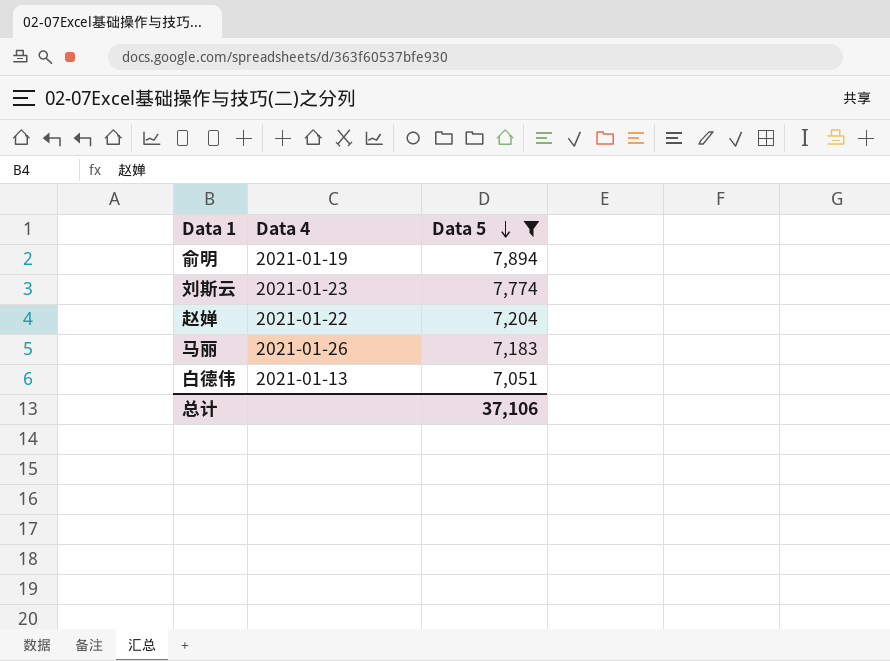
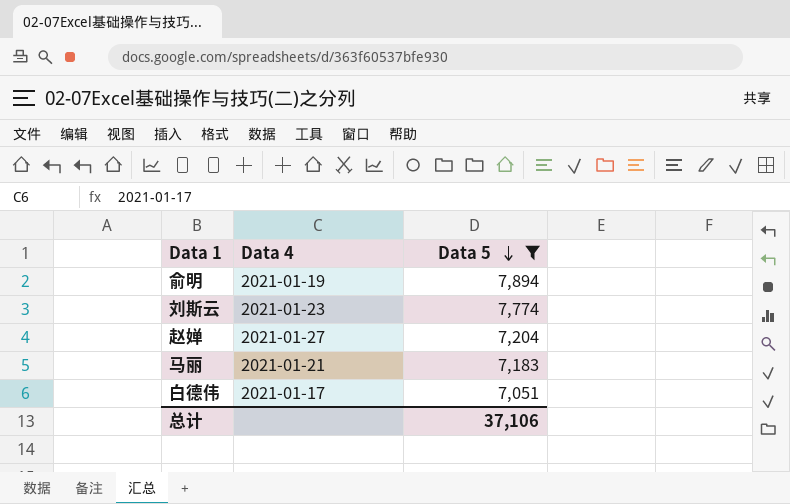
赵婵 | Data 4: 2021-01-22 -> 2021-01-27
马丽 | Data 4: 2021-01-26 -> 2021-01-21
白德伟 | Data 4: 2021-01-13 -> 2021-01-17

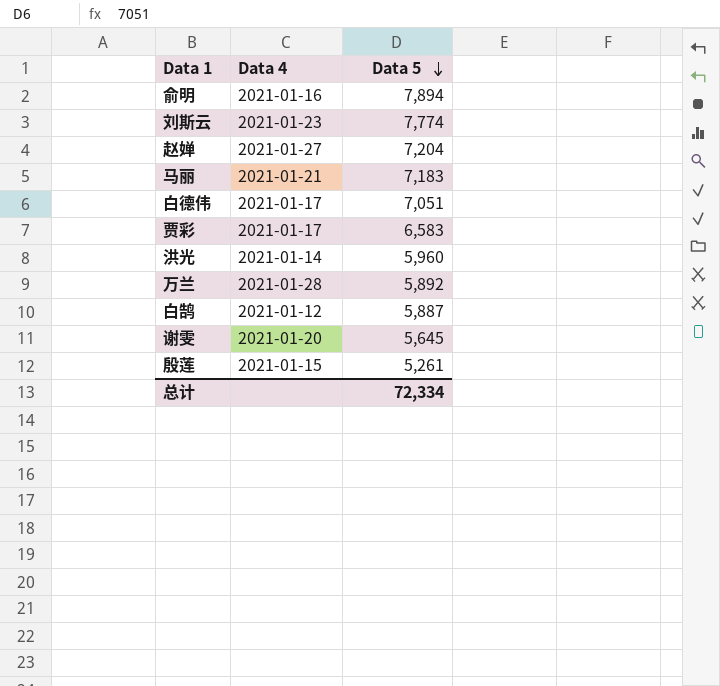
filter: Data 5 >= 7,051 -> none
俞明 | Data 4: 2021-01-19 -> 2021-01-16
总计 | Data 5: 37,106 -> 72,334

